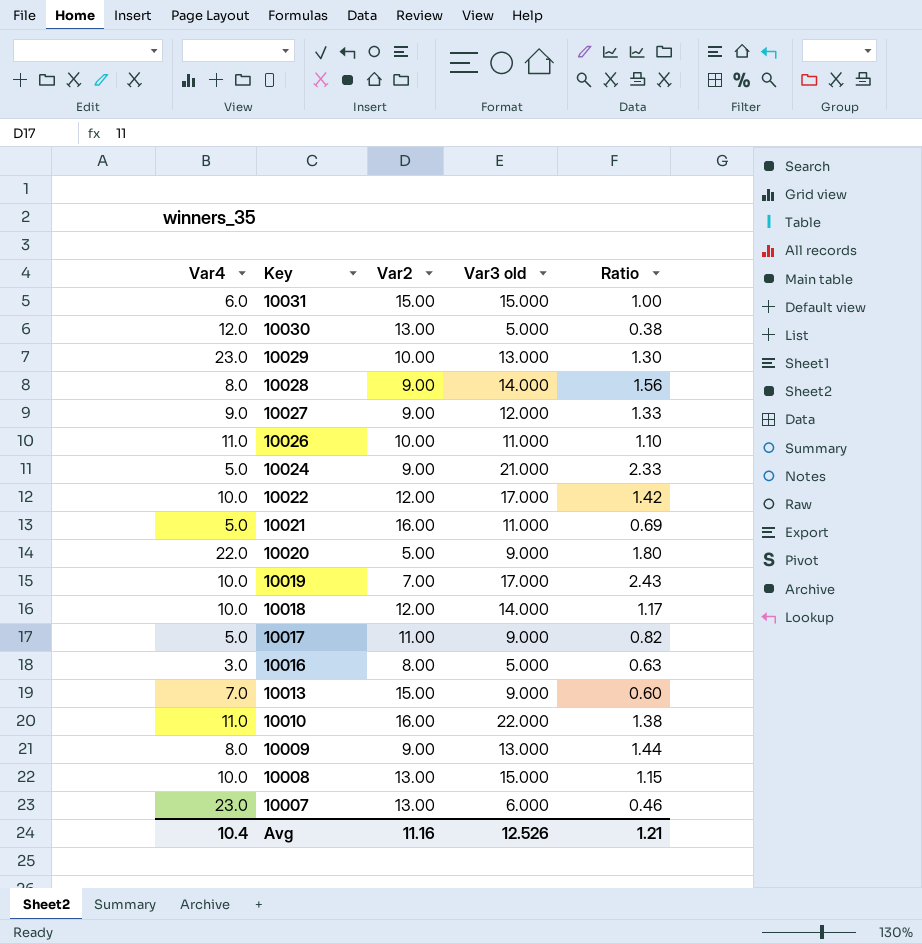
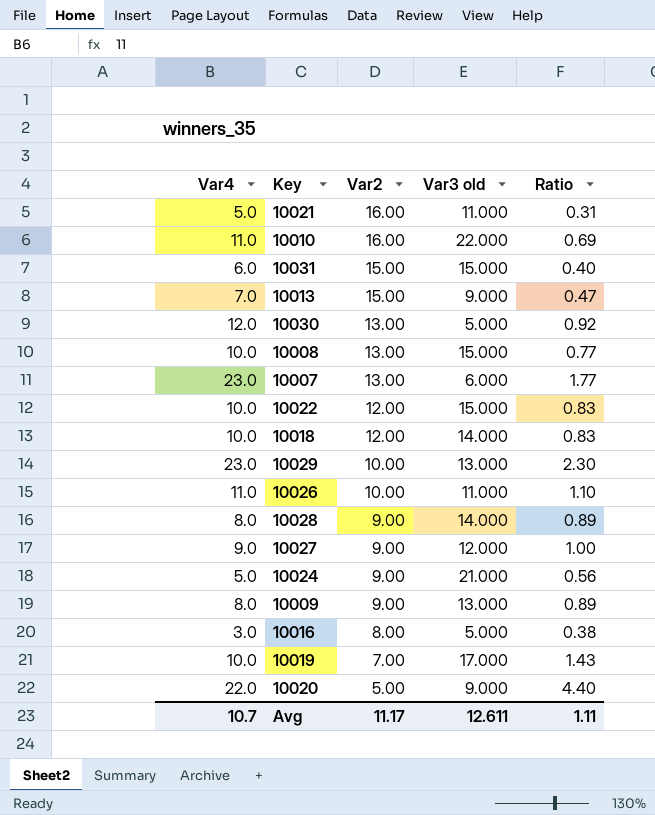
row order: Key descending -> Var2 descending
column Ratio | formula: [Var3 old] / [Var2] -> [Var4] / [Var2]
row 10017: 5.0 | 11.00 | 9.000 | 0.82 -> none
10022 | Var3 old: 17.000 -> 15.000
Avg | Var4: 10.4 -> 10.7
Avg | Var2: 11.16 -> 11.17
Avg | Var3 old: 12.526 -> 12.611
Avg | Ratio: 1.21 -> 1.11

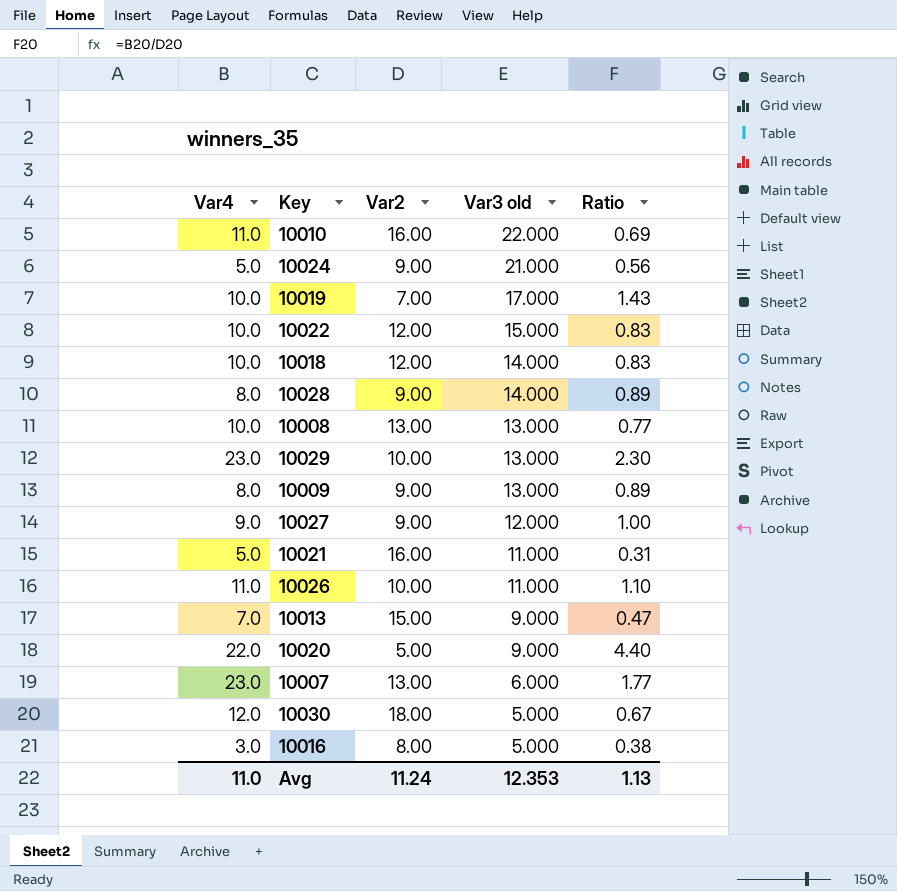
row order: Var2 descending -> Var3 old descending
row 10031: 6.0 | 15.00 | 15.000 | 0.40 -> none
10008 | Var3 old: 15.000 -> 13.000
10030 | Var2: 13.00 -> 18.00
10030 | Ratio: 0.92 -> 0.67
Avg | Var4: 10.7 -> 11.0
Avg | Var2: 11.17 -> 11.24
Avg | Var3 old: 12.611 -> 12.353
Avg | Ratio: 1.11 -> 1.13

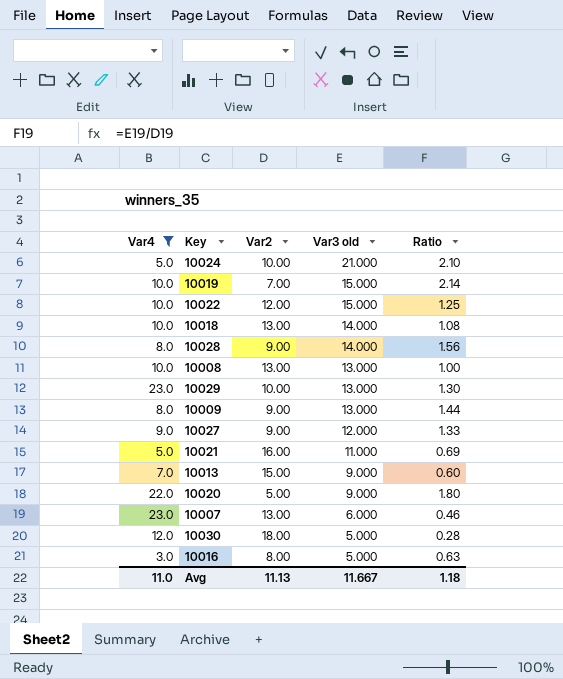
filter: none -> Var4 != 11.0
column Ratio | formula: [Var4] / [Var2] -> [Var3 old] / [Var2]
10024 | Var2: 9.00 -> 10.00
10019 | Var3 old: 17.000 -> 15.000
10018 | Var2: 12.00 -> 13.00
Avg | Var2: 11.24 -> 11.13
Avg | Var3 old: 12.353 -> 11.667
Avg | Ratio: 1.13 -> 1.18

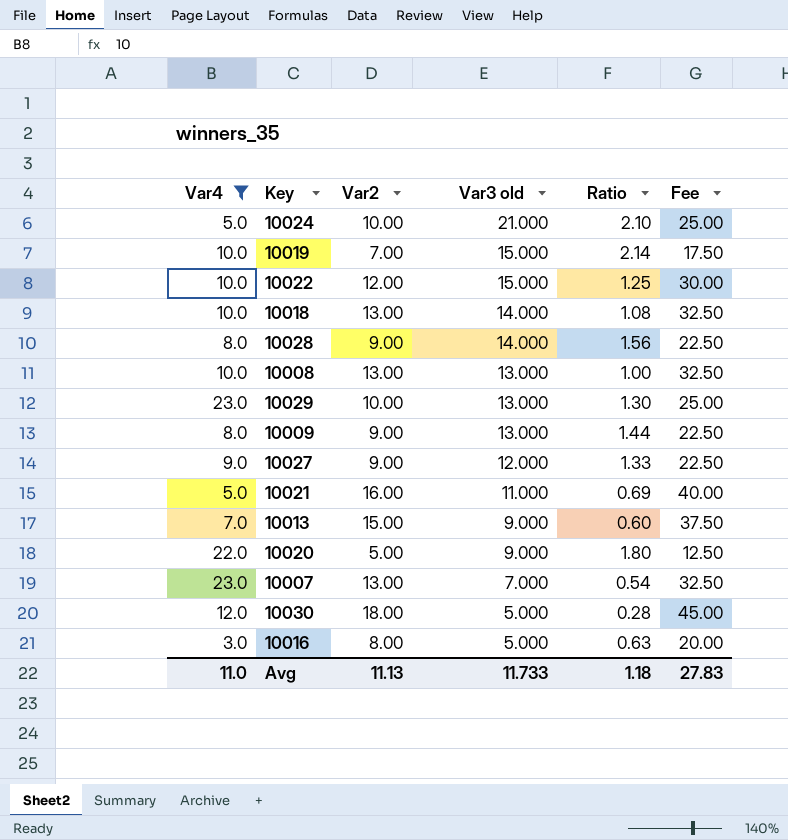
column Fee | formula: none -> [Var2] * 2.5
10007 | Var3 old: 6.000 -> 7.000
10007 | Ratio: 0.46 -> 0.54
Avg | Var3 old: 11.667 -> 11.733

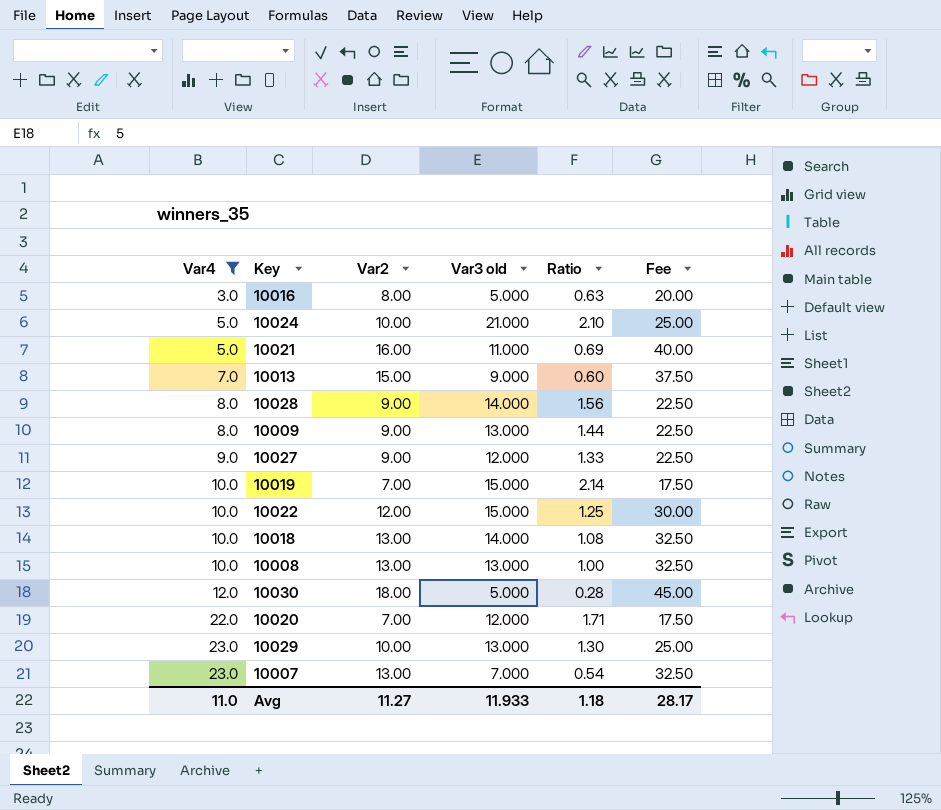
row order: Var3 old descending -> Var4 ascending
10020 | Var2: 5.00 -> 7.00
10020 | Var3 old: 9.000 -> 12.000
10020 | Ratio: 1.80 -> 1.71
10020 | Fee: 12.50 -> 17.50
Avg | Var2: 11.13 -> 11.27
Avg | Var3 old: 11.733 -> 11.933
Avg | Fee: 27.83 -> 28.17

